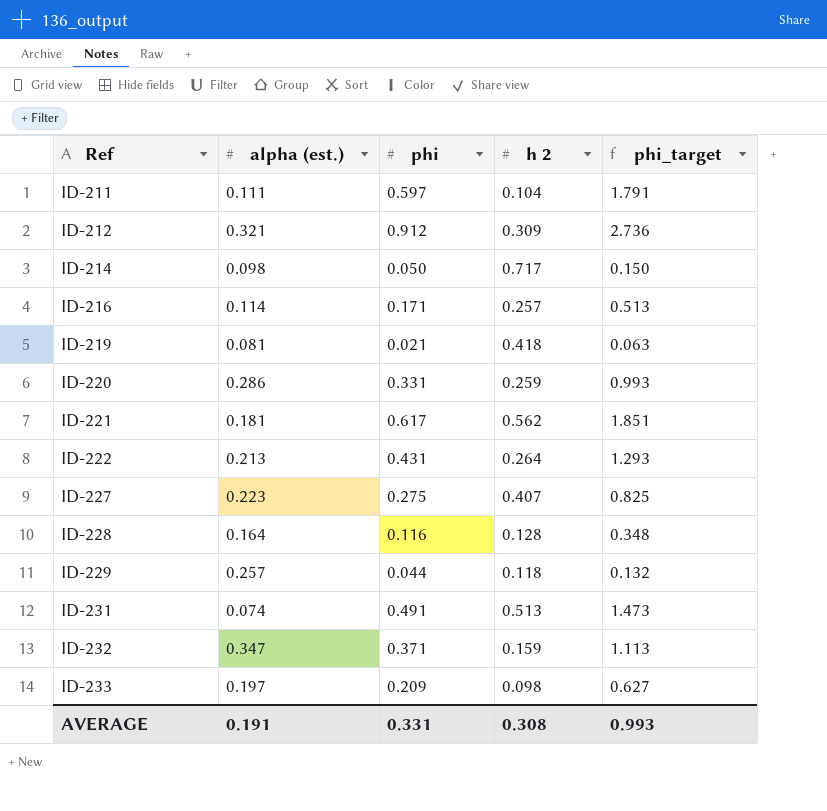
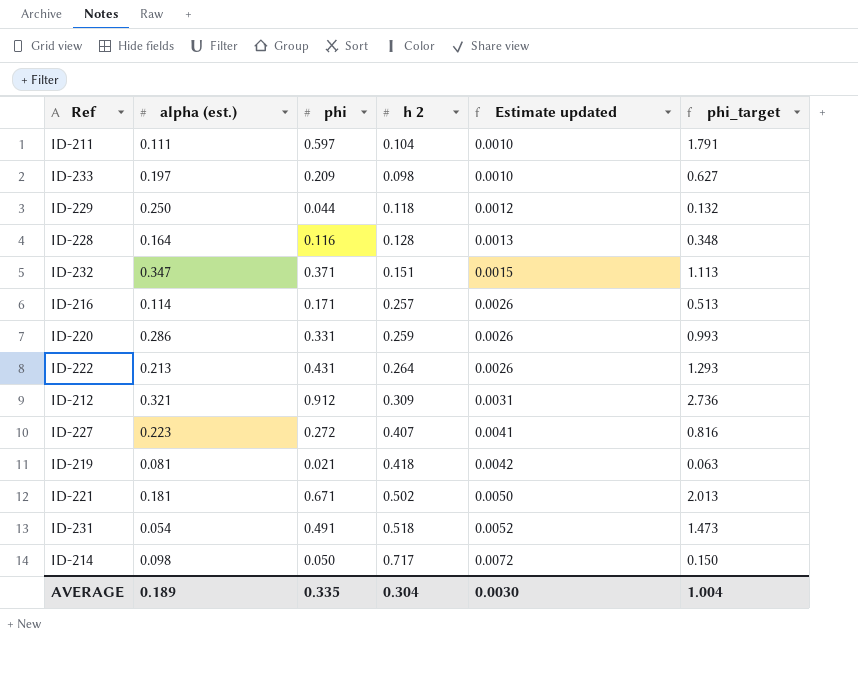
row order: Ref ascending -> Estimate updated ascending
column Estimate updated | formula: none -> [h 2] * 0.01
ID-229 | alpha (est.): 0.257 -> 0.250
ID-232 | h 2: 0.159 -> 0.151
ID-227 | phi: 0.275 -> 0.272
ID-227 | phi_target: 0.825 -> 0.816
ID-221 | phi: 0.617 -> 0.671
ID-221 | h 2: 0.562 -> 0.502
ID-221 | phi_target: 1.851 -> 2.013
ID-231 | alpha (est.): 0.074 -> 0.054
ID-231 | h 2: 0.513 -> 0.518
AVERAGE | alpha (est.): 0.191 -> 0.189
AVERAGE | phi: 0.331 -> 0.335
AVERAGE | h 2: 0.308 -> 0.304
AVERAGE | phi_target: 0.993 -> 1.004

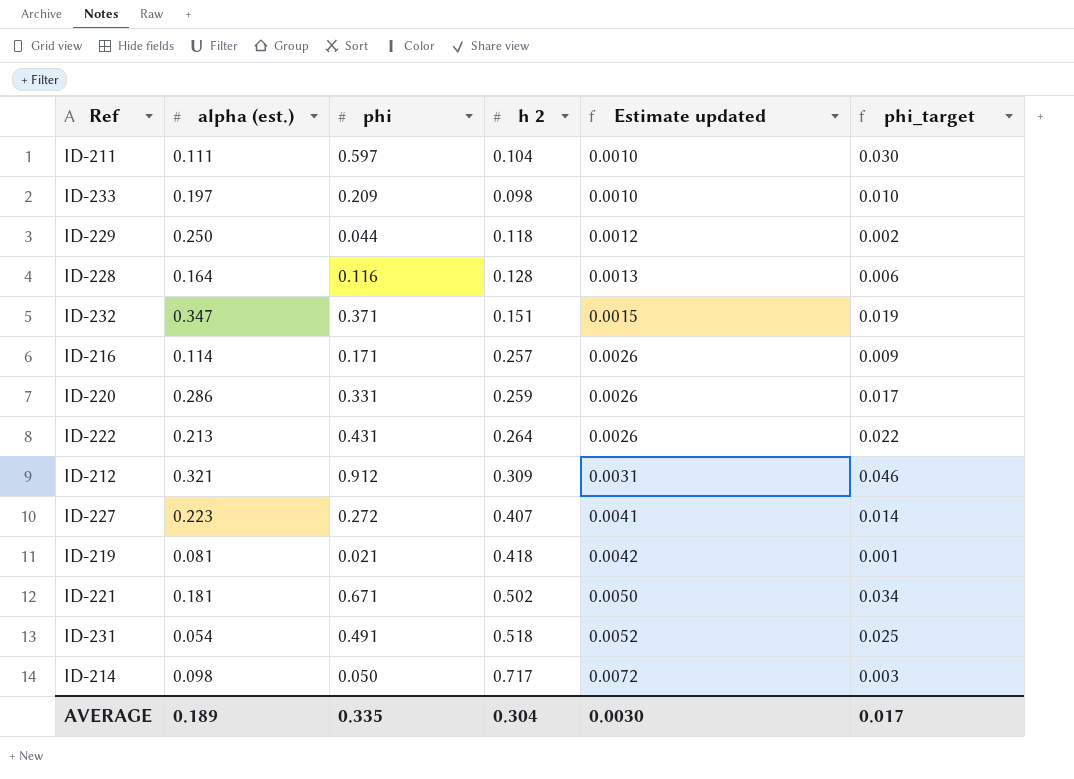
column phi_target | formula: [phi] * 3 -> [phi] * 0.05
AVERAGE | phi_target: 1.004 -> 0.017

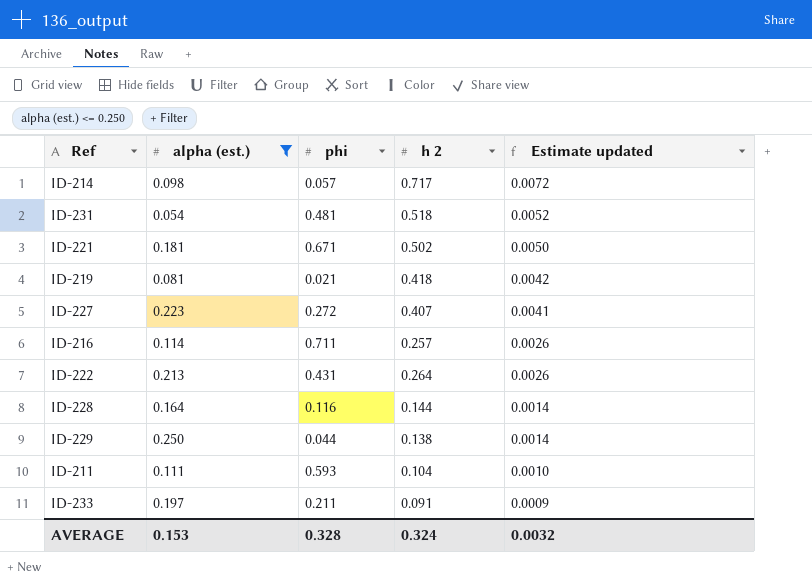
filter: none -> alpha (est.) <= 0.250
row order: Estimate updated ascending -> Estimate updated descending
column phi_target | formula: [phi] * 0.05 -> none
ID-214 | phi: 0.050 -> 0.057
ID-231 | phi: 0.491 -> 0.481
ID-216 | phi: 0.171 -> 0.711
ID-228 | h 2: 0.128 -> 0.144
ID-228 | Estimate updated: 0.0013 -> 0.0014
ID-229 | h 2: 0.118 -> 0.138
ID-229 | Estimate updated: 0.0012 -> 0.0014
ID-211 | phi: 0.597 -> 0.593
ID-233 | phi: 0.209 -> 0.211
ID-233 | h 2: 0.098 -> 0.091
ID-233 | Estimate updated: 0.0010 -> 0.0009
AVERAGE | alpha (est.): 0.189 -> 0.153
AVERAGE | phi: 0.335 -> 0.328
AVERAGE | h 2: 0.304 -> 0.324
AVERAGE | Estimate updated: 0.0030 -> 0.0032

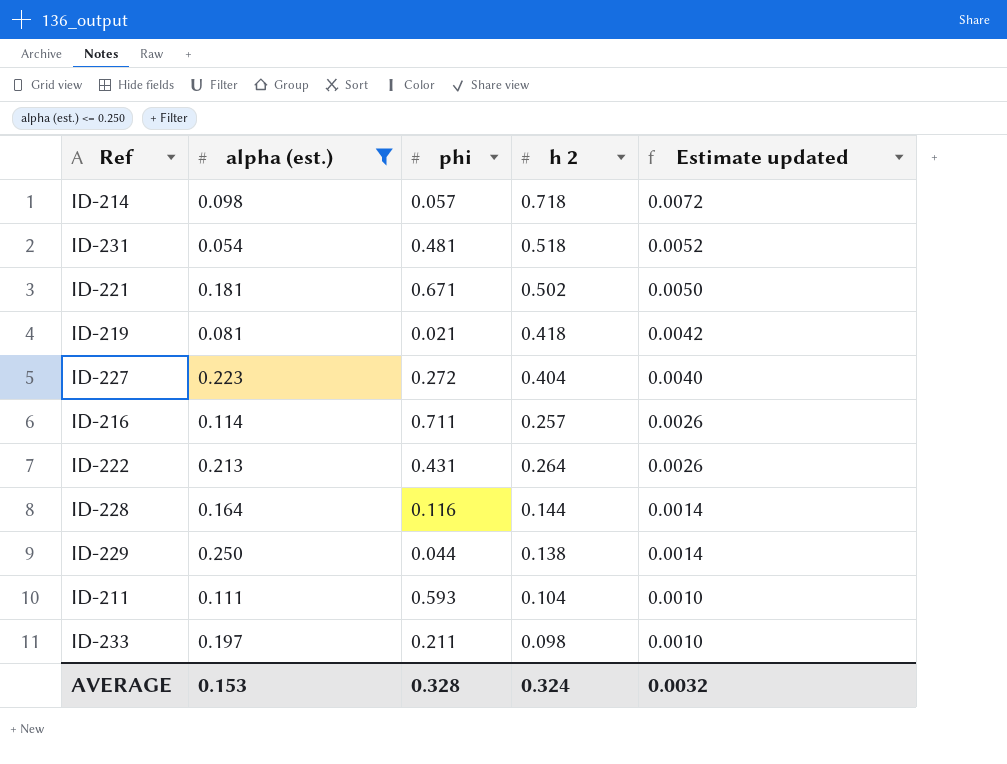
ID-214 | h 2: 0.717 -> 0.718
ID-227 | h 2: 0.407 -> 0.404
ID-227 | Estimate updated: 0.0041 -> 0.0040
ID-233 | h 2: 0.091 -> 0.098
ID-233 | Estimate updated: 0.0009 -> 0.0010

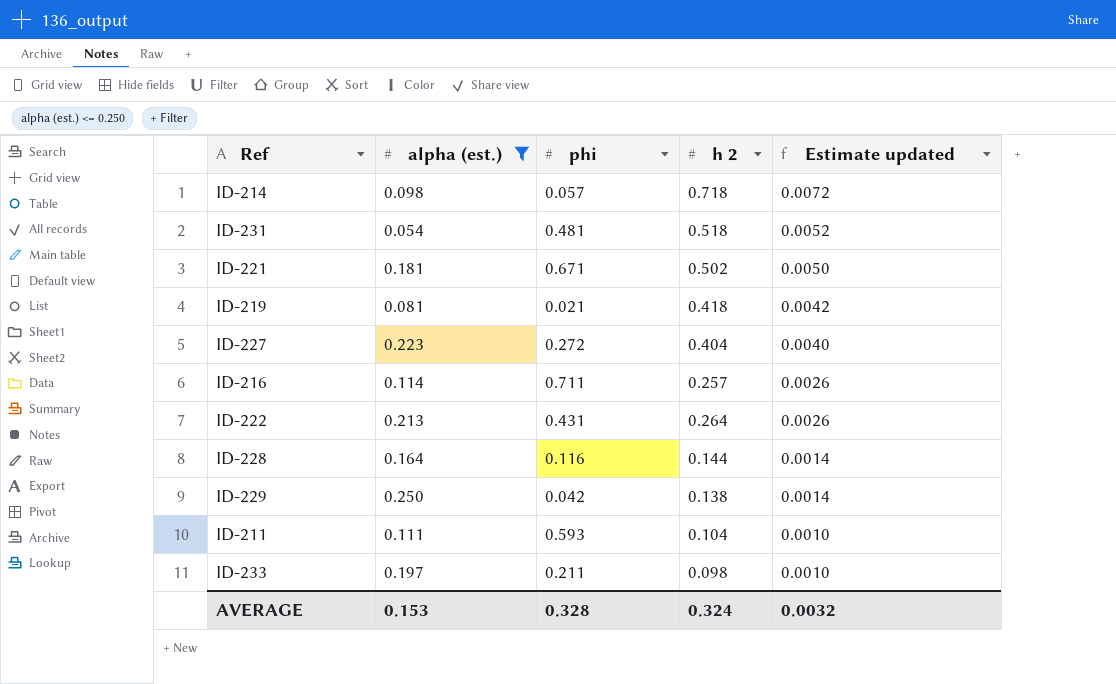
ID-229 | phi: 0.044 -> 0.042

